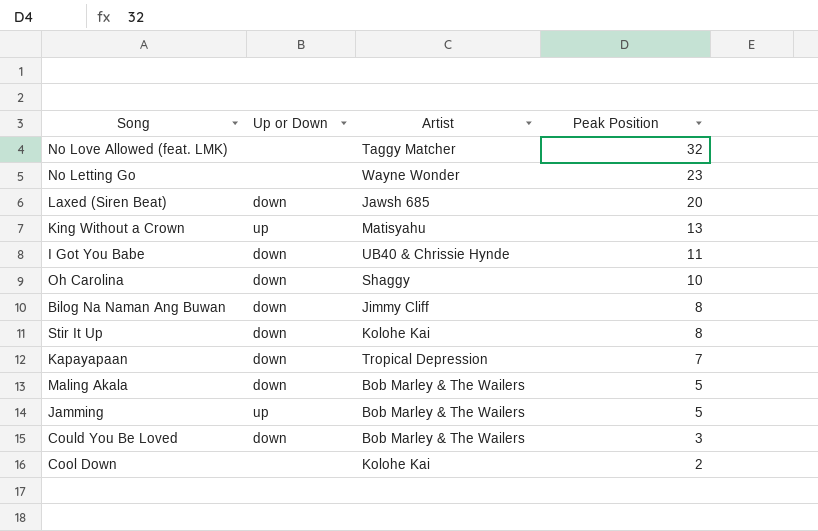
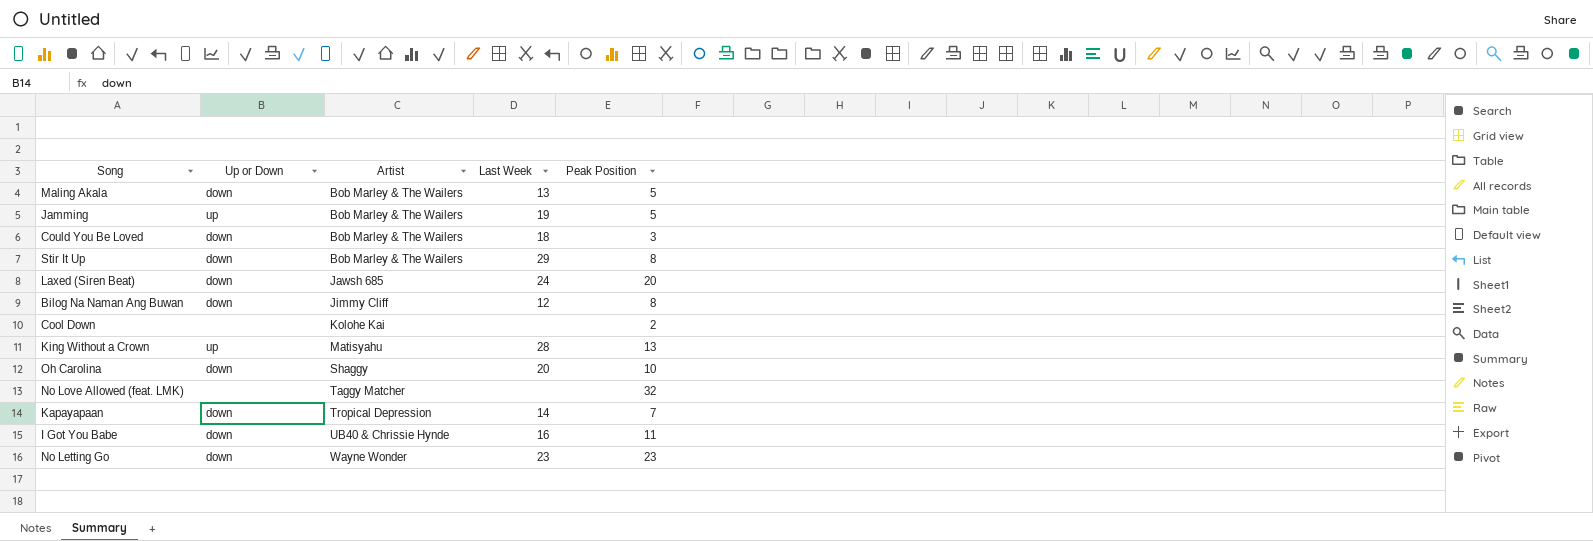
row order: Peak Position descending -> Artist ascending
column Last Week | position: none -> 4
Stir It Up | Artist: Kolohe Kai -> Bob Marley & The Wailers
No Letting Go | Up or Down: none -> down

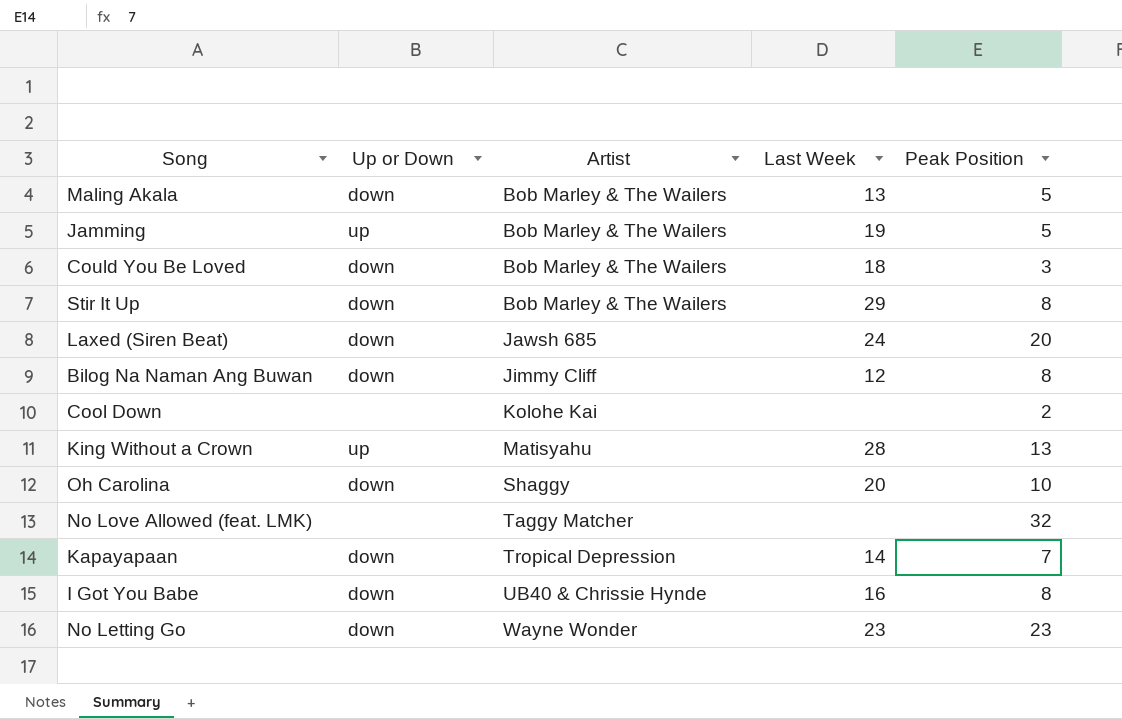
I Got You Babe | Peak Position: 11 -> 8

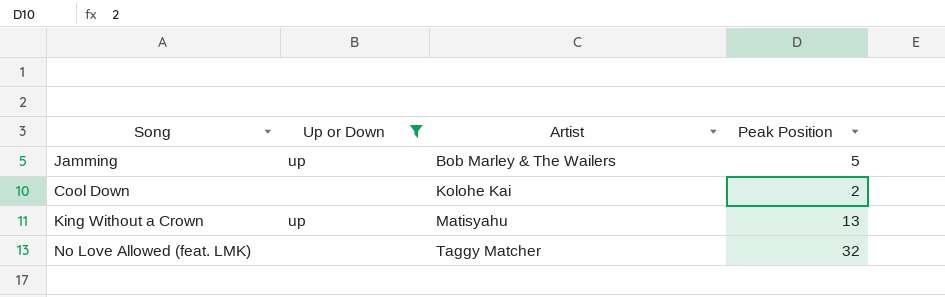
filter: none -> Up or Down != down
column Last Week | position: 4 -> none

